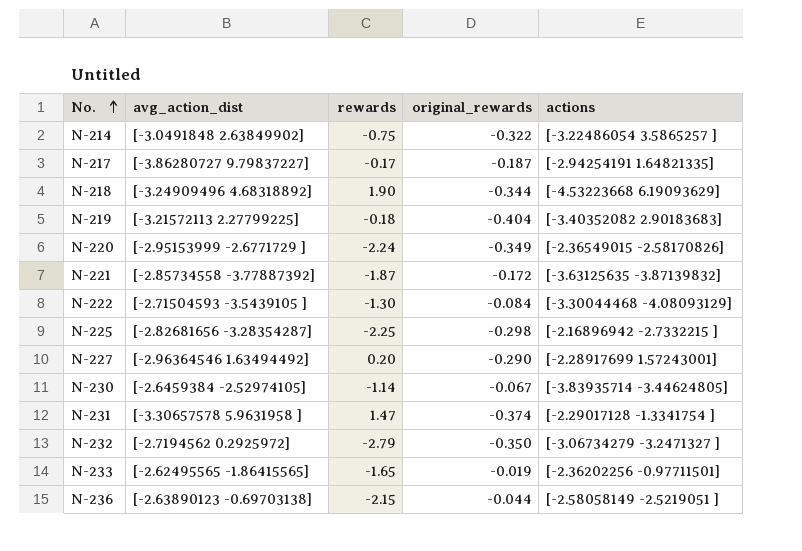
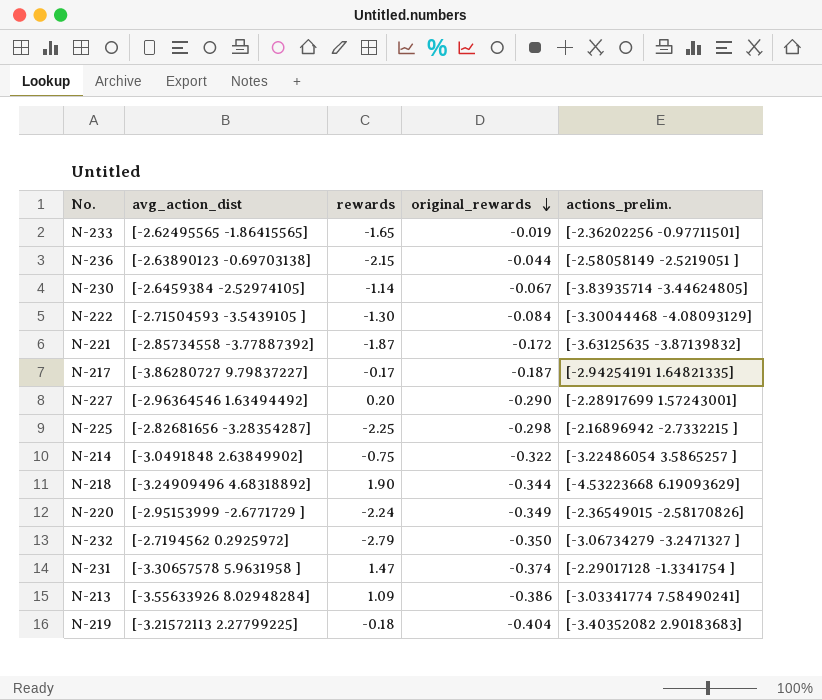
row order: No. ascending -> original_rewards descending
column name: actions -> actions_prelim.
row N-213: none -> [-3.55633926 8.02948284] | 1.09 | -0.386 | [-3.03341774 7.58490241]

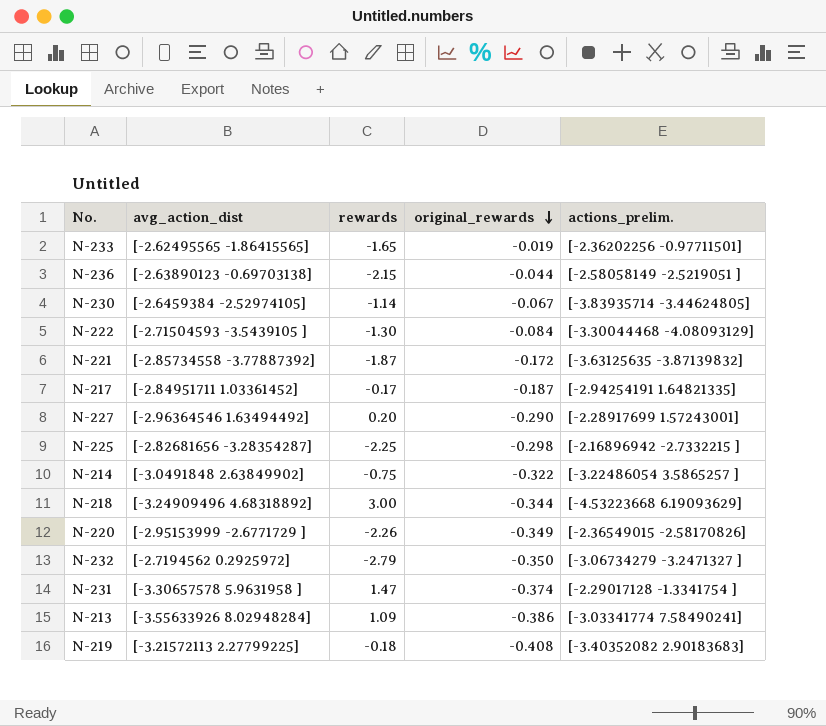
N-217 | avg_action_dist: [-3.86280727 9.79837227] -> [-2.84951711 1.03361452]
N-218 | rewards: 1.90 -> 3.00
N-220 | rewards: -2.24 -> -2.26
N-219 | original_rewards: -0.404 -> -0.408

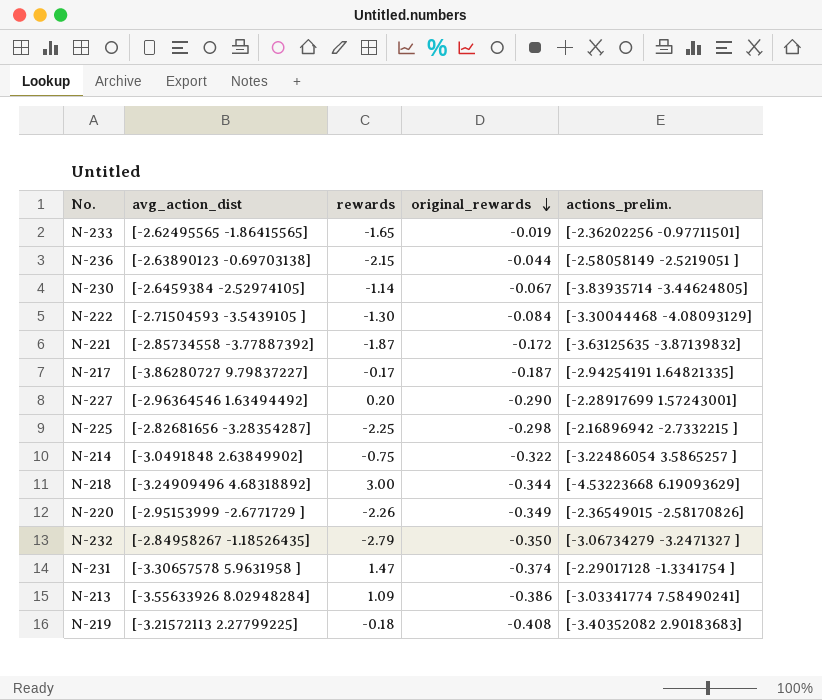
N-217 | avg_action_dist: [-2.84951711 1.03361452] -> [-3.86280727 9.79837227]
N-232 | avg_action_dist: [-2.7194562 0.2925972] -> [-2.84958267 -1.18526435]

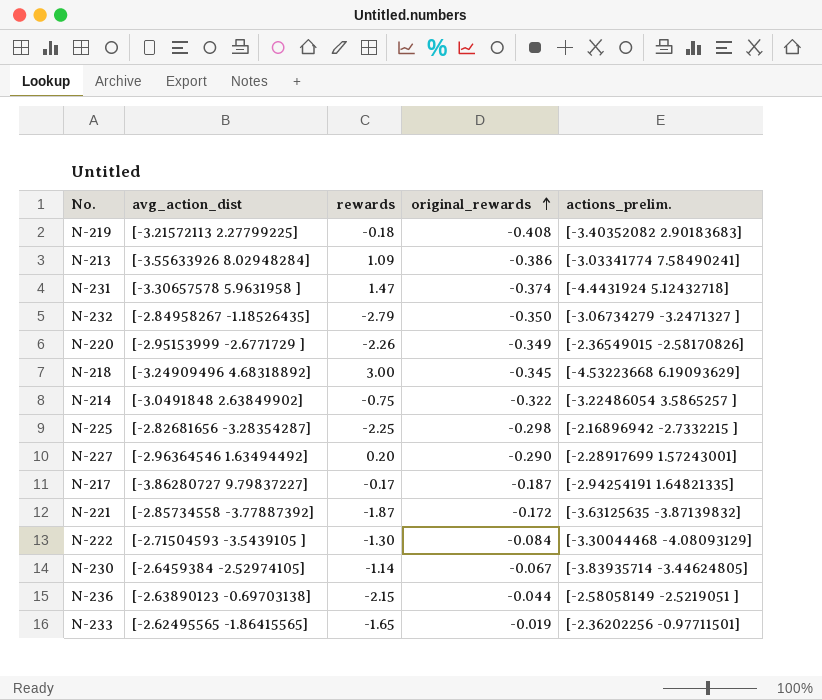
row order: original_rewards descending -> original_rewards ascending
N-231 | actions_prelim.: [-2.29017128 -1.3341754 ] -> [-4.4431924 5.12432718]
N-218 | original_rewards: -0.344 -> -0.345

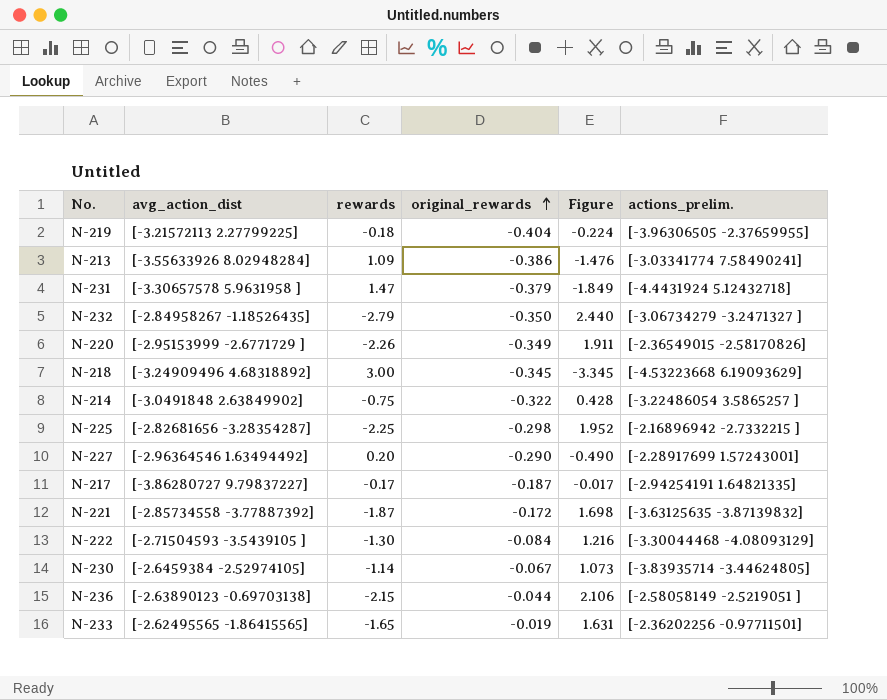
column Figure | formula: none -> [original_rewards] - [rewards]
N-219 | original_rewards: -0.408 -> -0.404
N-219 | actions_prelim.: [-3.40352082 2.90183683] -> [-3.96306505 -2.37659955]
N-231 | original_rewards: -0.374 -> -0.379

